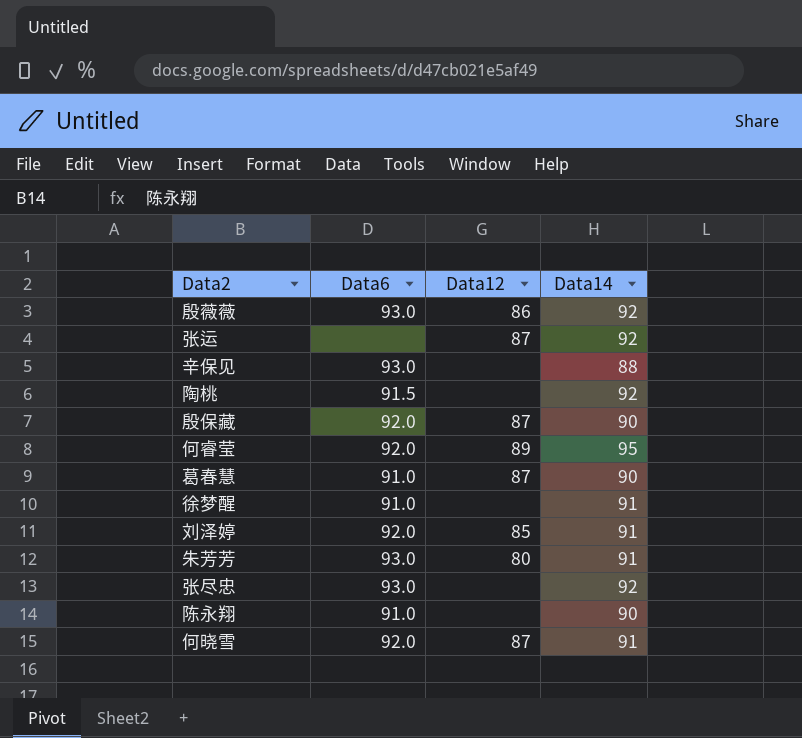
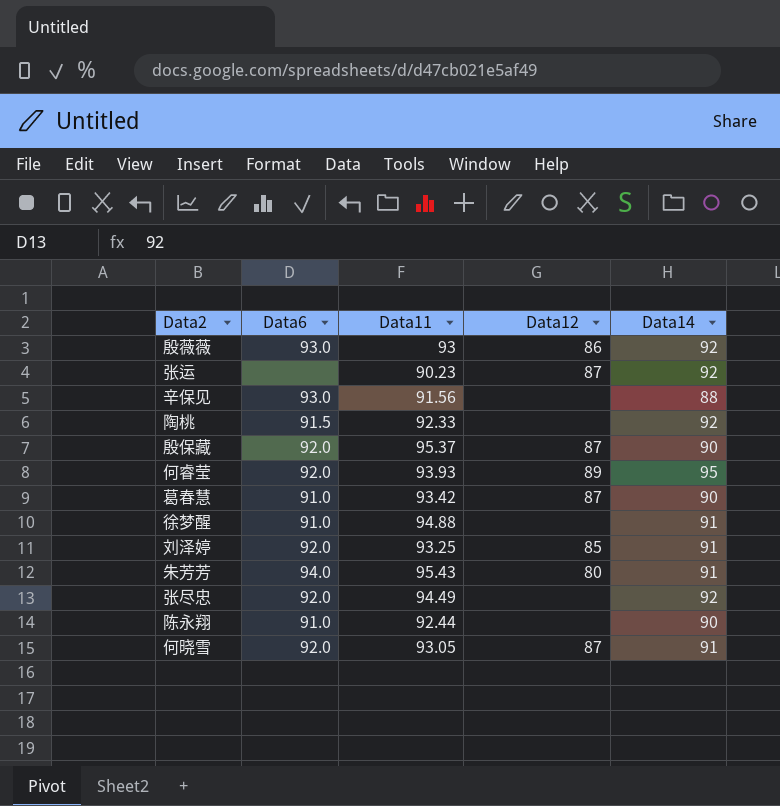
column Data11 | position: none -> 3
朱芳芳 | Data6: 93.0 -> 94.0
张尽忠 | Data6: 93.0 -> 92.0

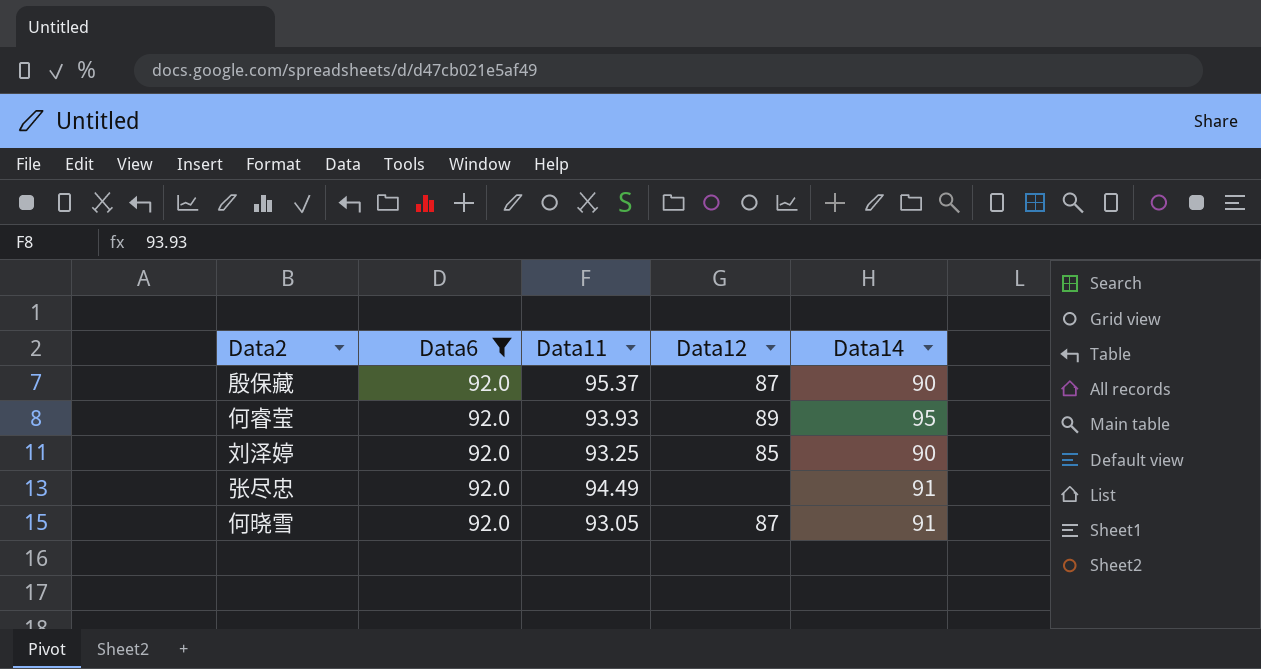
filter: none -> Data6 = 92.0
刘泽婷 | Data14: 91 -> 90
张尽忠 | Data14: 92 -> 91

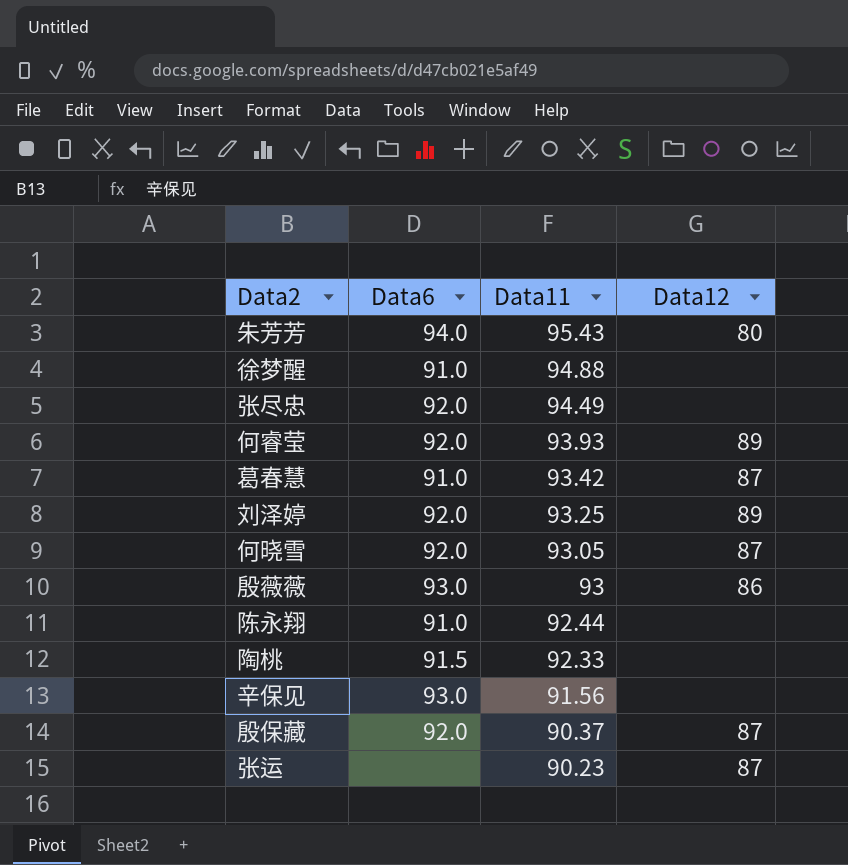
filter: Data6 = 92.0 -> none
row order: none -> Data11 descending
column Data14 | position: 5 -> none
刘泽婷 | Data12: 85 -> 89
殷保藏 | Data11: 95.37 -> 90.37

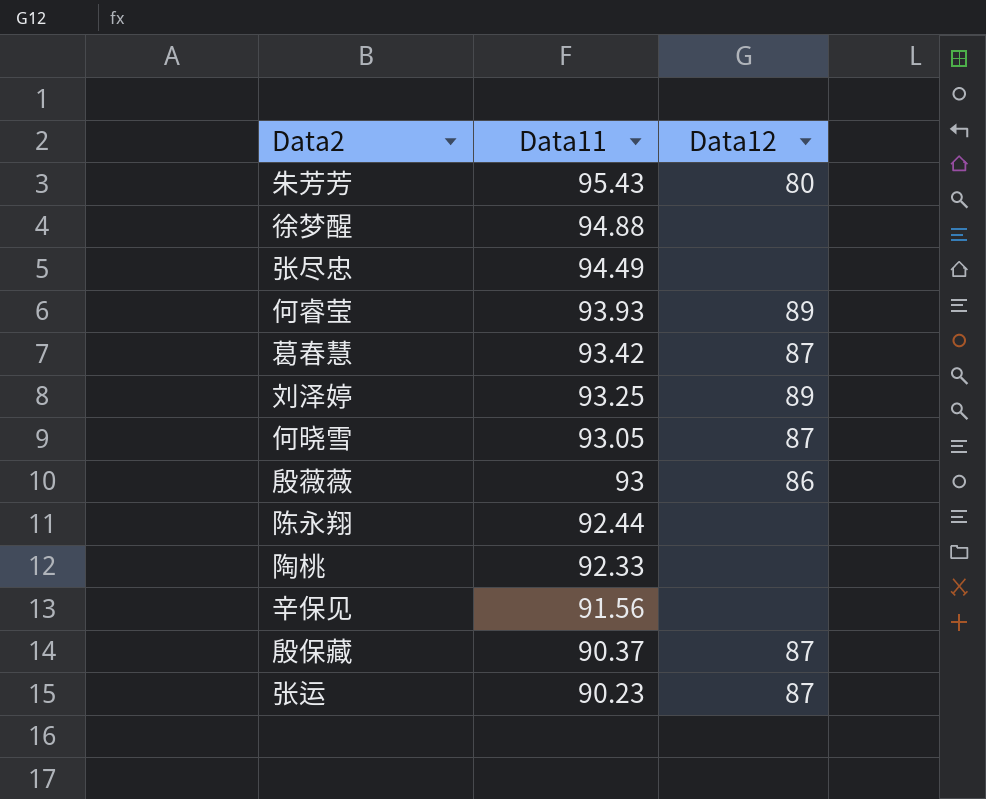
column Data6 | position: 2 -> none

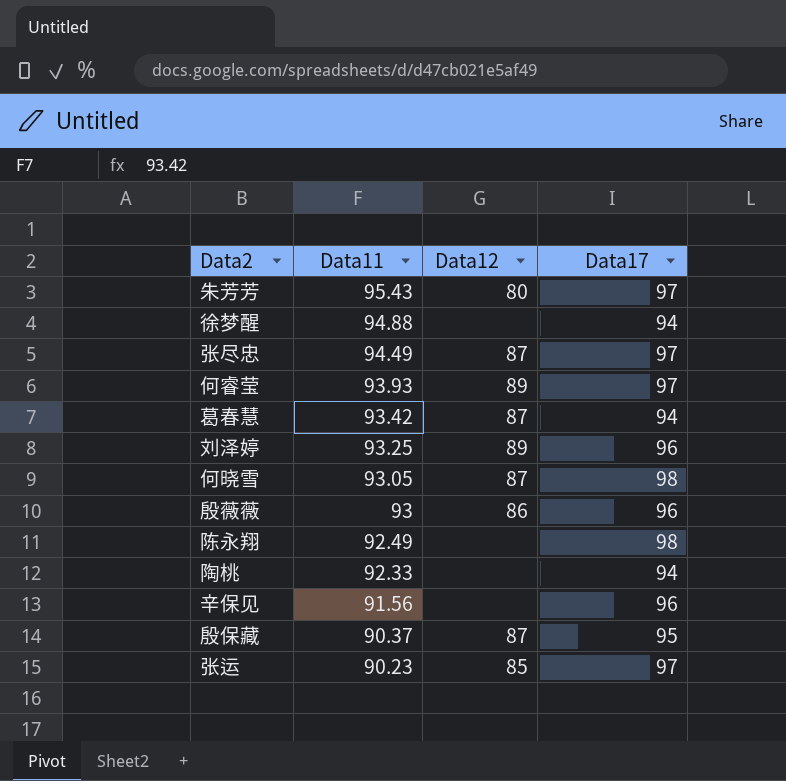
column Data17 | position: none -> 4
张尽忠 | Data12: none -> 87
陈永翔 | Data11: 92.44 -> 92.49
张运 | Data12: 87 -> 85

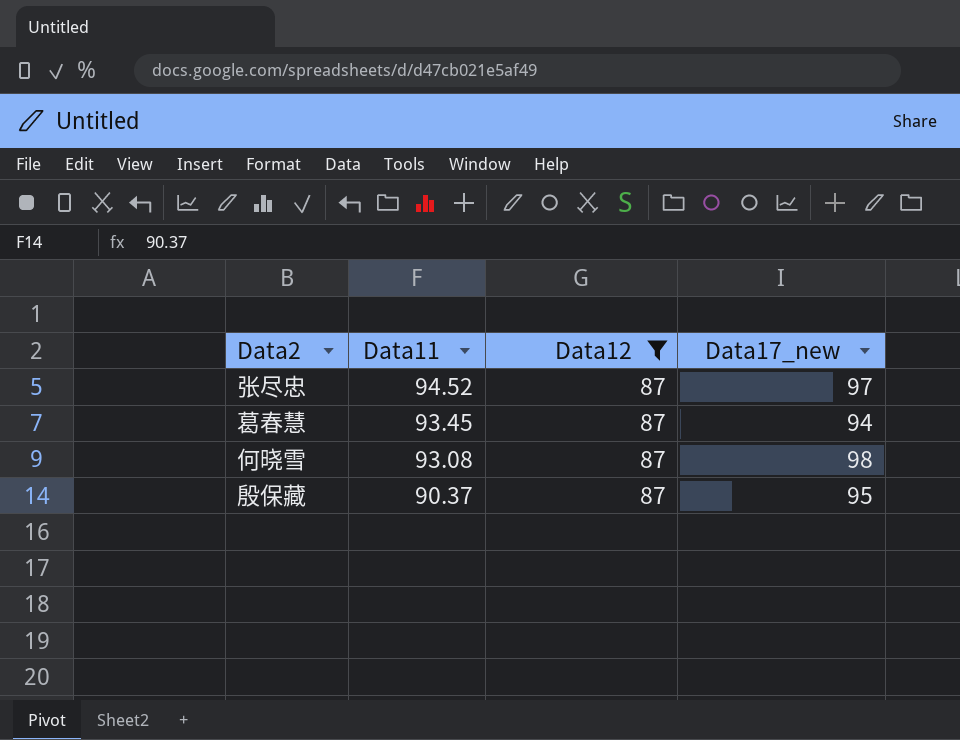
filter: none -> Data12 = 87
column name: Data17 -> Data17_new
张尽忠 | Data11: 94.49 -> 94.52
葛春慧 | Data11: 93.42 -> 93.45
何晓雪 | Data11: 93.05 -> 93.08

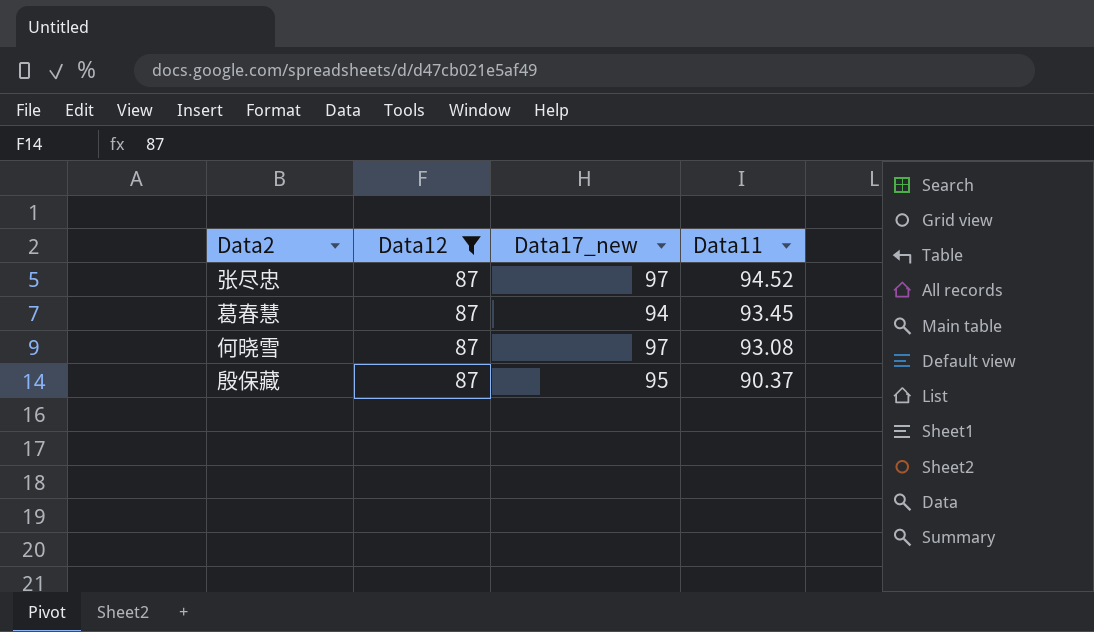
column Data11 | position: 2 -> 4
何晓雪 | Data17_new: 98 -> 97

